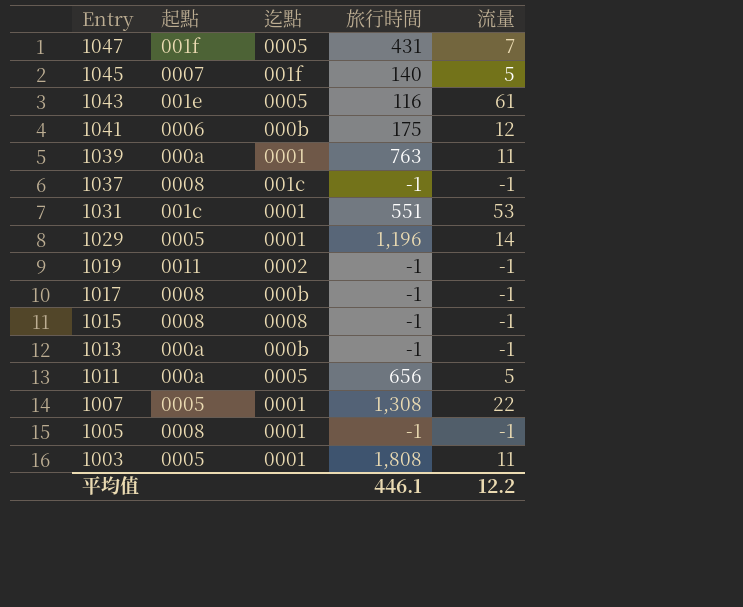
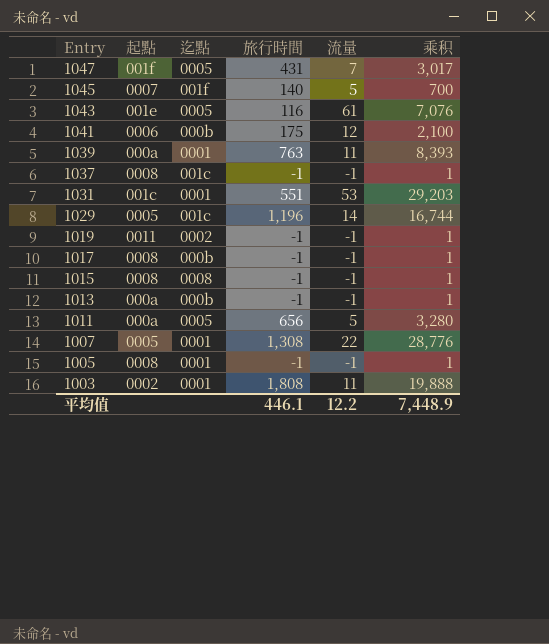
column 乘积 | formula: none -> [旅行時間] * [流量]
1029 | 迄點: 0001 -> 001c
1003 | 起點: 0005 -> 0002

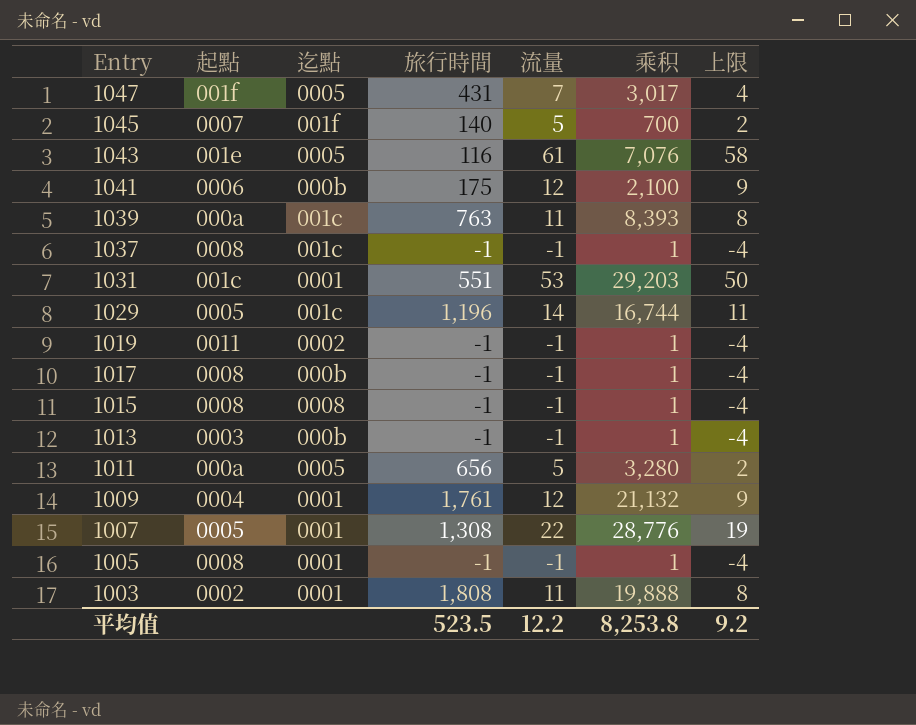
column 上限 | formula: none -> [流量] - 3
1039 | 迄點: 0001 -> 001c
1013 | 起點: 000a -> 0003
row 1009: none -> 0004 | 0001 | 1,761 | 12 | 21,132 | 9
平均值 | 旅行時間: 446.1 -> 523.5
平均值 | 乘积: 7,448.9 -> 8,253.8

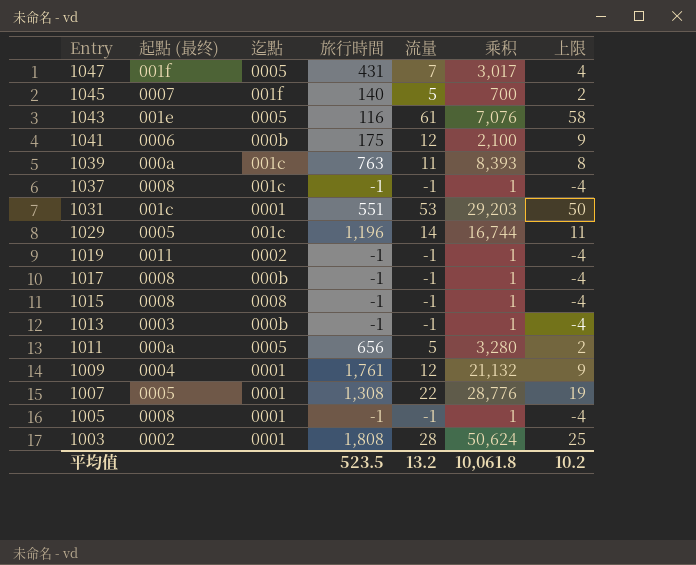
column name: 起點 -> 起點 (最终)
1003 | 流量: 11 -> 28
1003 | 乘积: 19,888 -> 50,624
1003 | 上限: 8 -> 25
平均值 | 流量: 12.2 -> 13.2
平均值 | 乘积: 8,253.8 -> 10,061.8
平均值 | 上限: 9.2 -> 10.2

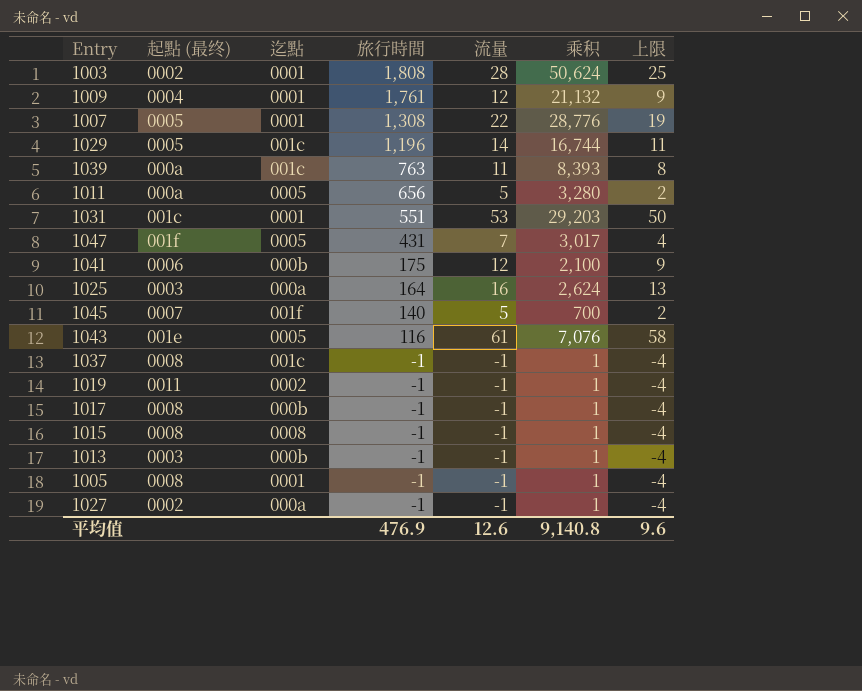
row order: Entry descending -> 旅行時間 descending
row 1025: none -> 0003 | 000a | 164 | 16 | 2,624 | 13
row 1027: none -> 0002 | 000a | -1 | -1 | 1 | -4
平均值 | 旅行時間: 523.5 -> 476.9
平均值 | 流量: 13.2 -> 12.6
平均值 | 乘积: 10,061.8 -> 9,140.8
平均值 | 上限: 10.2 -> 9.6

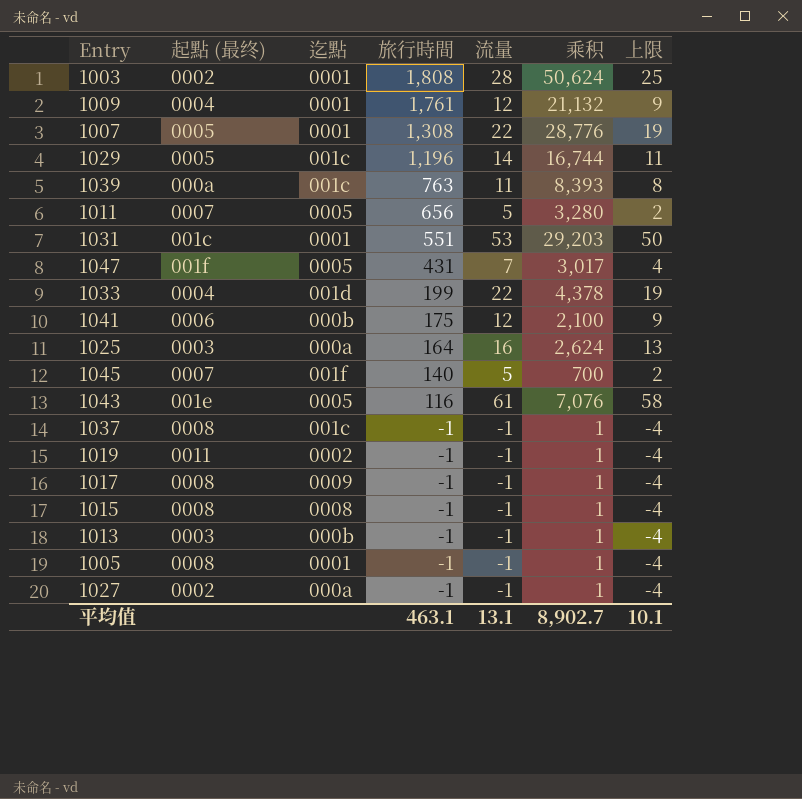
1011 | 起點 (最终): 000a -> 0007
row 1033: none -> 0004 | 001d | 199 | 22 | 4,378 | 19
1017 | 迄點: 000b -> 0009
平均值 | 旅行時間: 476.9 -> 463.1
平均值 | 流量: 12.6 -> 13.1
平均值 | 乘积: 9,140.8 -> 8,902.7
平均值 | 上限: 9.6 -> 10.1

